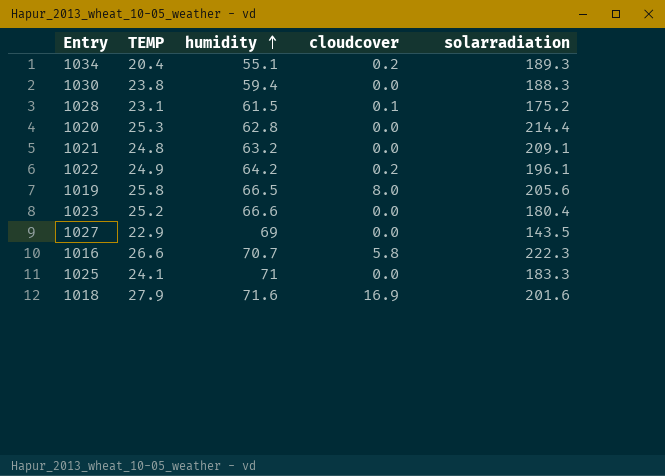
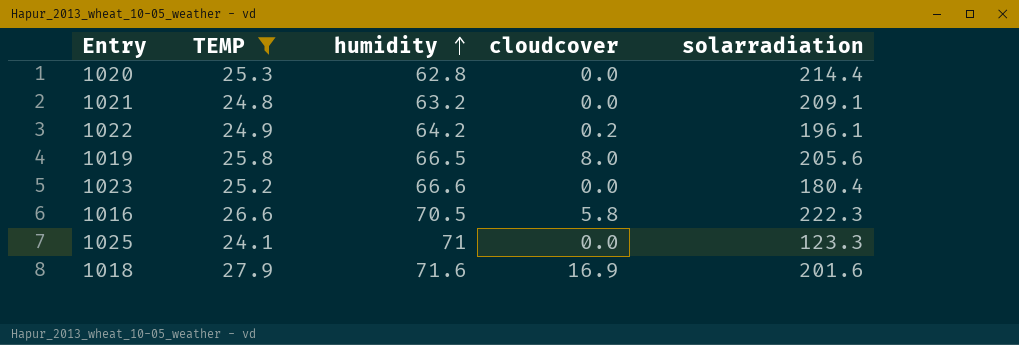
filter: none -> TEMP >= 24.1
1016 | humidity: 70.7 -> 70.5
1025 | solarradiation: 183.3 -> 123.3

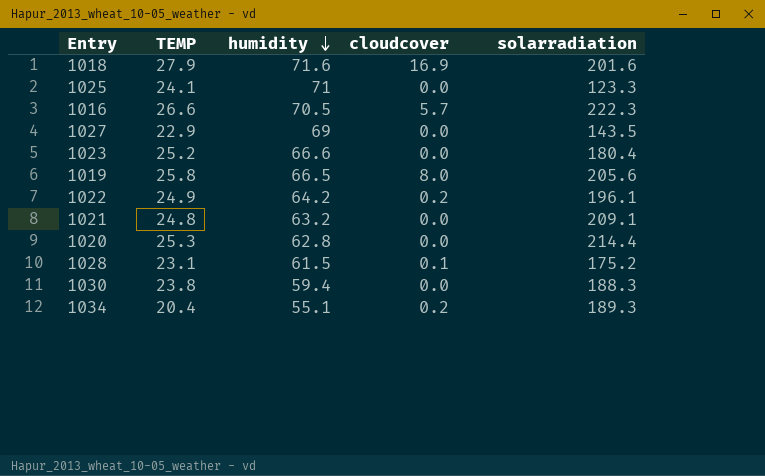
filter: TEMP >= 24.1 -> none
row order: humidity ascending -> humidity descending
1016 | cloudcover: 5.8 -> 5.7

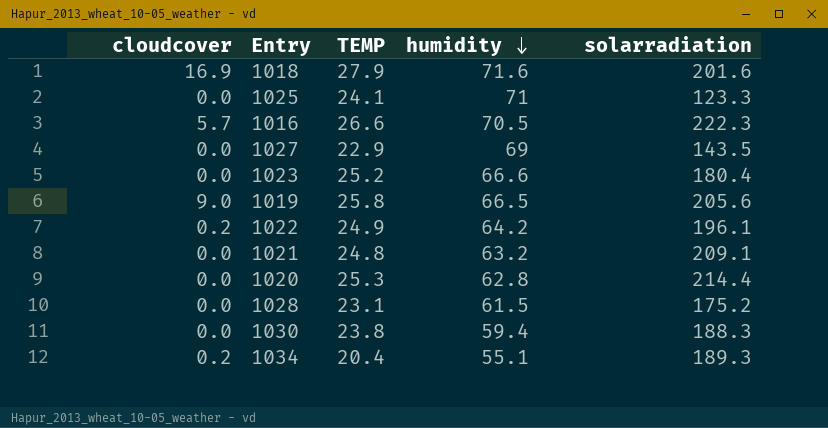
column cloudcover | position: 4 -> 1
1019 | cloudcover: 8.0 -> 9.0
1028 | cloudcover: 0.1 -> 0.0

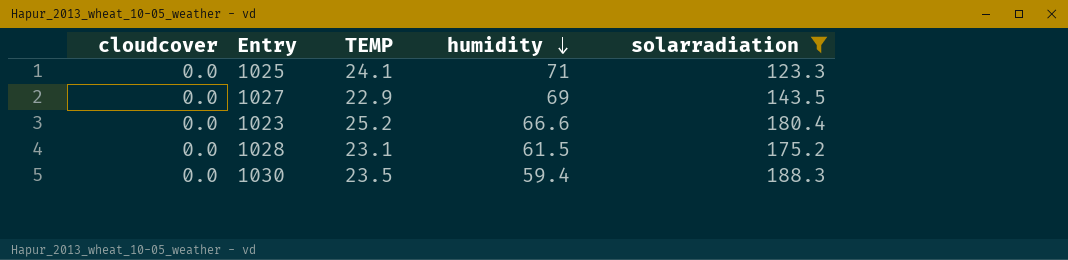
filter: none -> solarradiation <= 188.3
1030 | TEMP: 23.8 -> 23.5

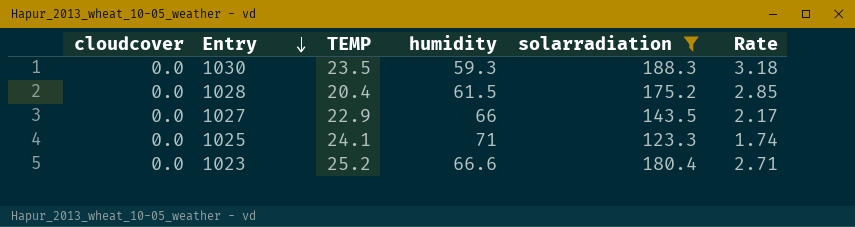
row order: humidity descending -> Entry descending
column Rate | formula: none -> [solarradiation] / [humidity]
1030 | humidity: 59.4 -> 59.3
1028 | TEMP: 23.1 -> 20.4
1027 | humidity: 69 -> 66

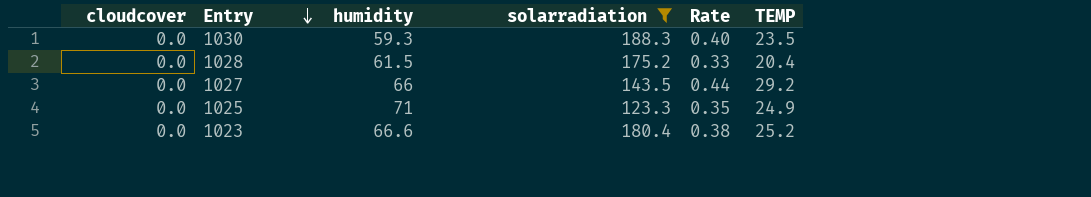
column Rate | formula: [solarradiation] / [humidity] -> [TEMP] / [humidity]
column TEMP | position: 3 -> 6
1027 | TEMP: 22.9 -> 29.2
1025 | TEMP: 24.1 -> 24.9

